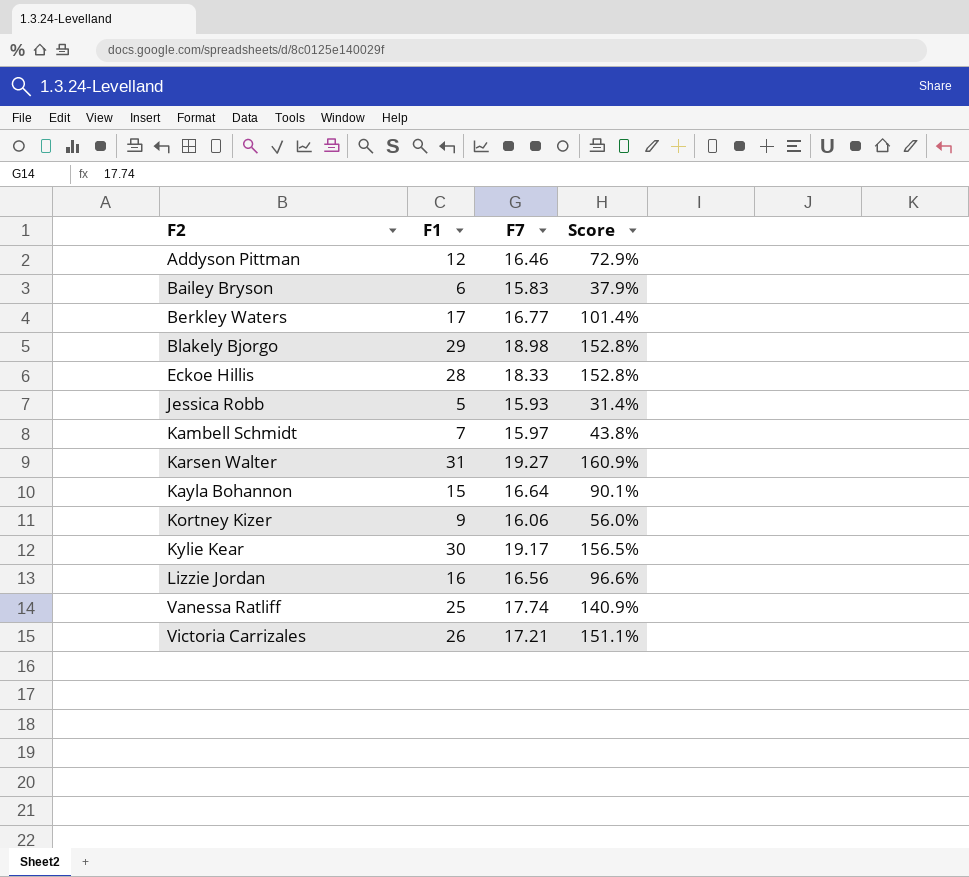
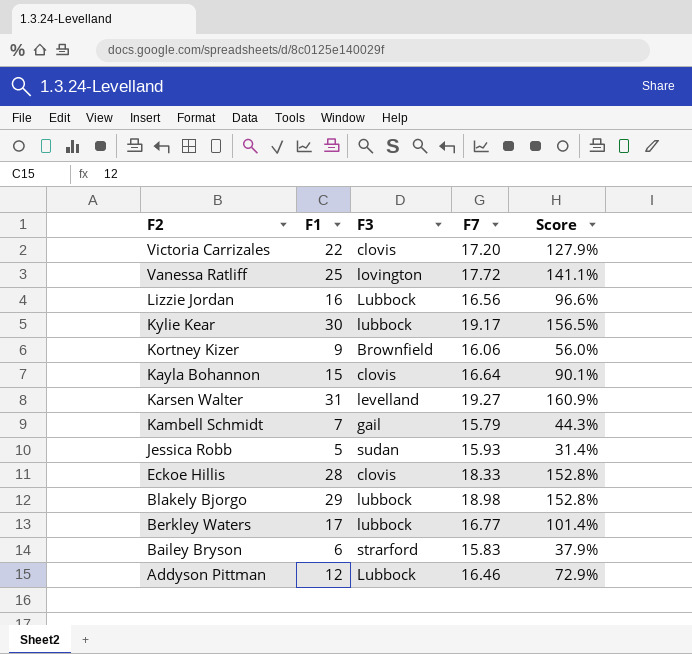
row order: F2 ascending -> F2 descending
column F3 | position: none -> 3
Victoria Carrizales | F1: 26 -> 22
Victoria Carrizales | F7: 17.21 -> 17.20
Victoria Carrizales | Score: 151.1% -> 127.9%
Vanessa Ratliff | F7: 17.74 -> 17.72
Vanessa Ratliff | Score: 140.9% -> 141.1%
Kambell Schmidt | F7: 15.97 -> 15.79
Kambell Schmidt | Score: 43.8% -> 44.3%

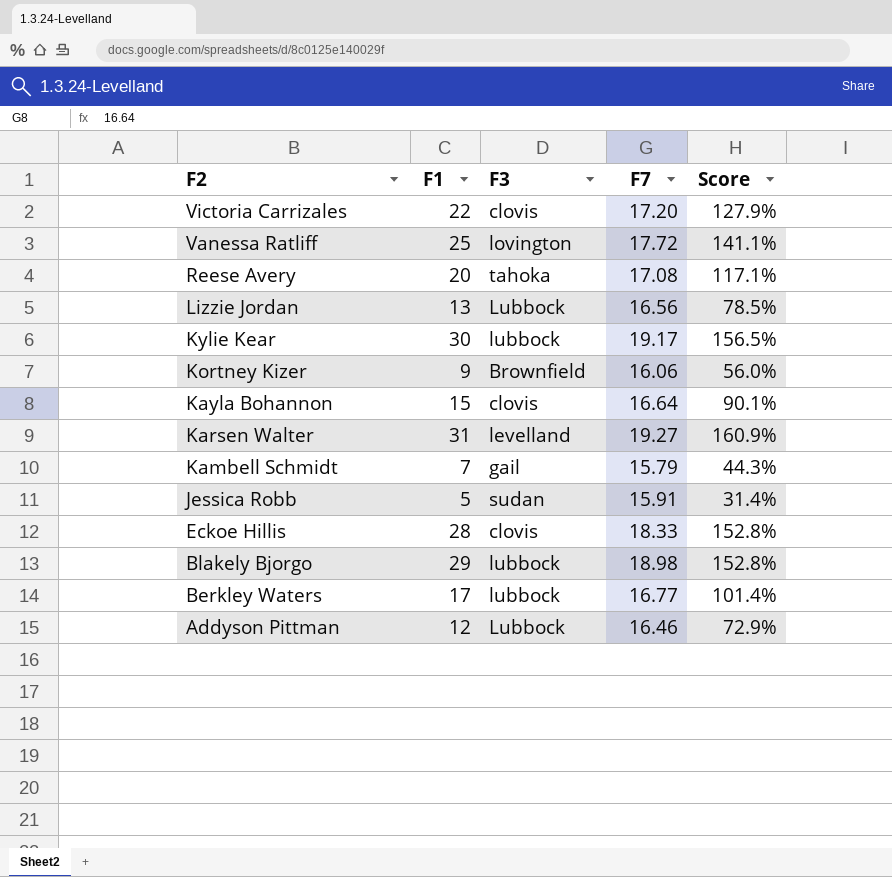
row Bailey Bryson: 6 | strarford | 15.83 | 37.9% -> none
row Reese Avery: none -> 20 | tahoka | 17.08 | 117.1%
Lizzie Jordan | F1: 16 -> 13
Lizzie Jordan | Score: 96.6% -> 78.5%
Jessica Robb | F7: 15.93 -> 15.91

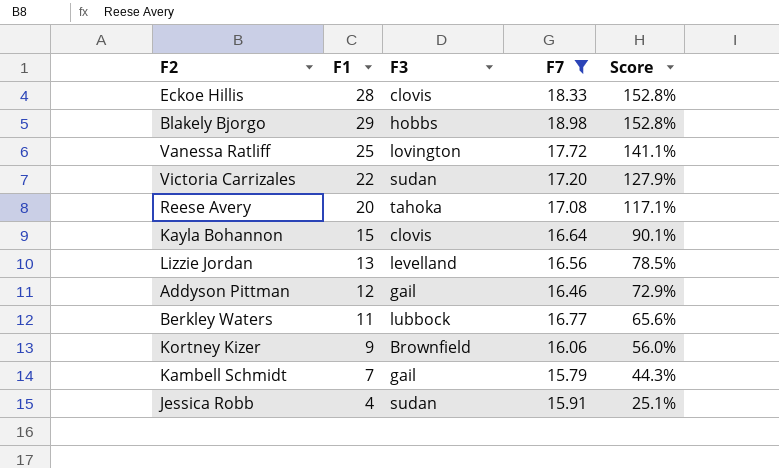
filter: none -> F7 <= 18.98
row order: F2 descending -> Score descending
Blakely Bjorgo | F3: lubbock -> hobbs
Victoria Carrizales | F3: clovis -> sudan
Lizzie Jordan | F3: Lubbock -> levelland
Addyson Pittman | F3: Lubbock -> gail
Berkley Waters | F1: 17 -> 11
Berkley Waters | Score: 101.4% -> 65.6%
Jessica Robb | F1: 5 -> 4
Jessica Robb | Score: 31.4% -> 25.1%

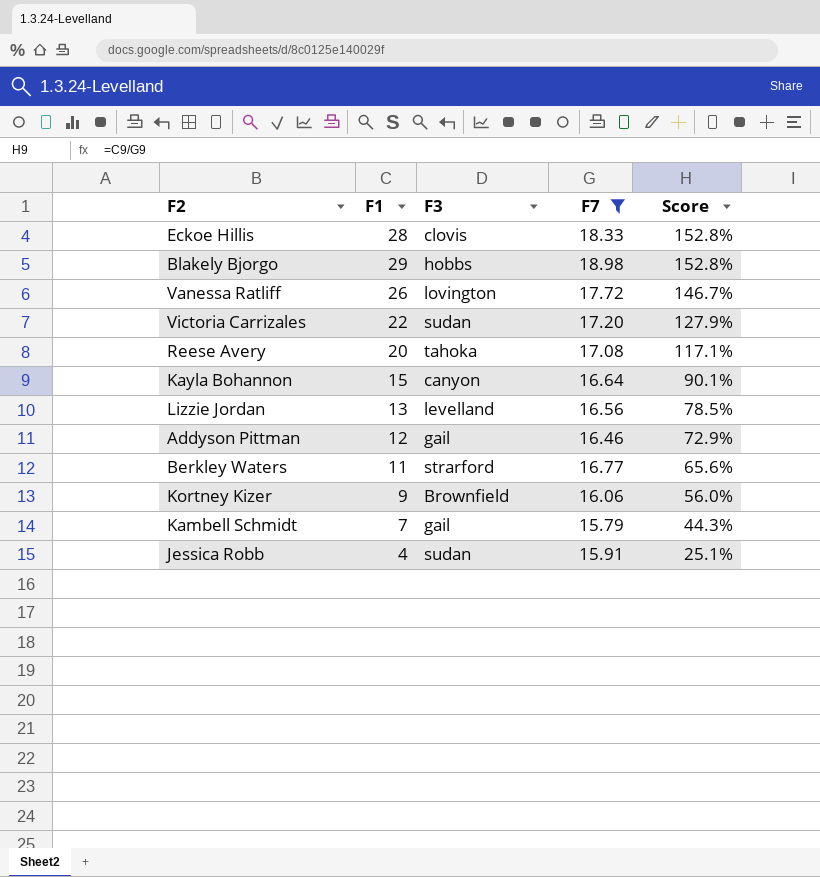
Vanessa Ratliff | F1: 25 -> 26
Vanessa Ratliff | Score: 141.1% -> 146.7%
Kayla Bohannon | F3: clovis -> canyon
Berkley Waters | F3: lubbock -> strarford

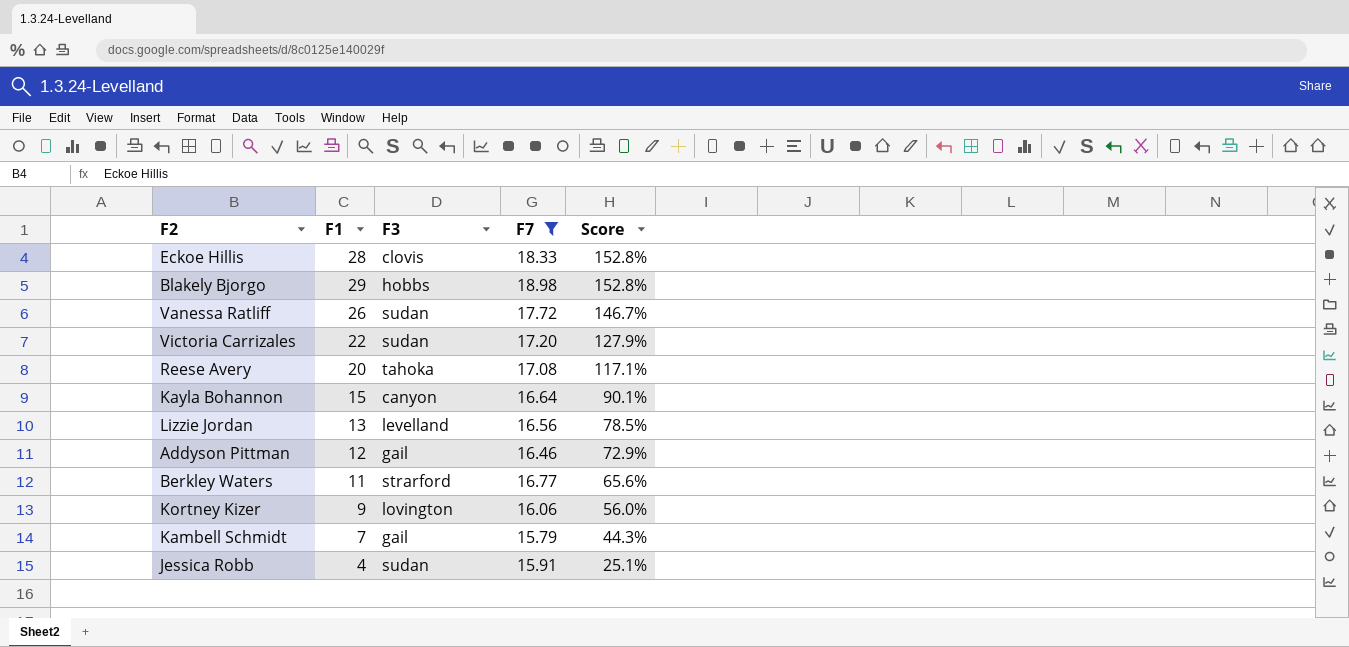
Vanessa Ratliff | F3: lovington -> sudan
Kortney Kizer | F3: Brownfield -> lovington

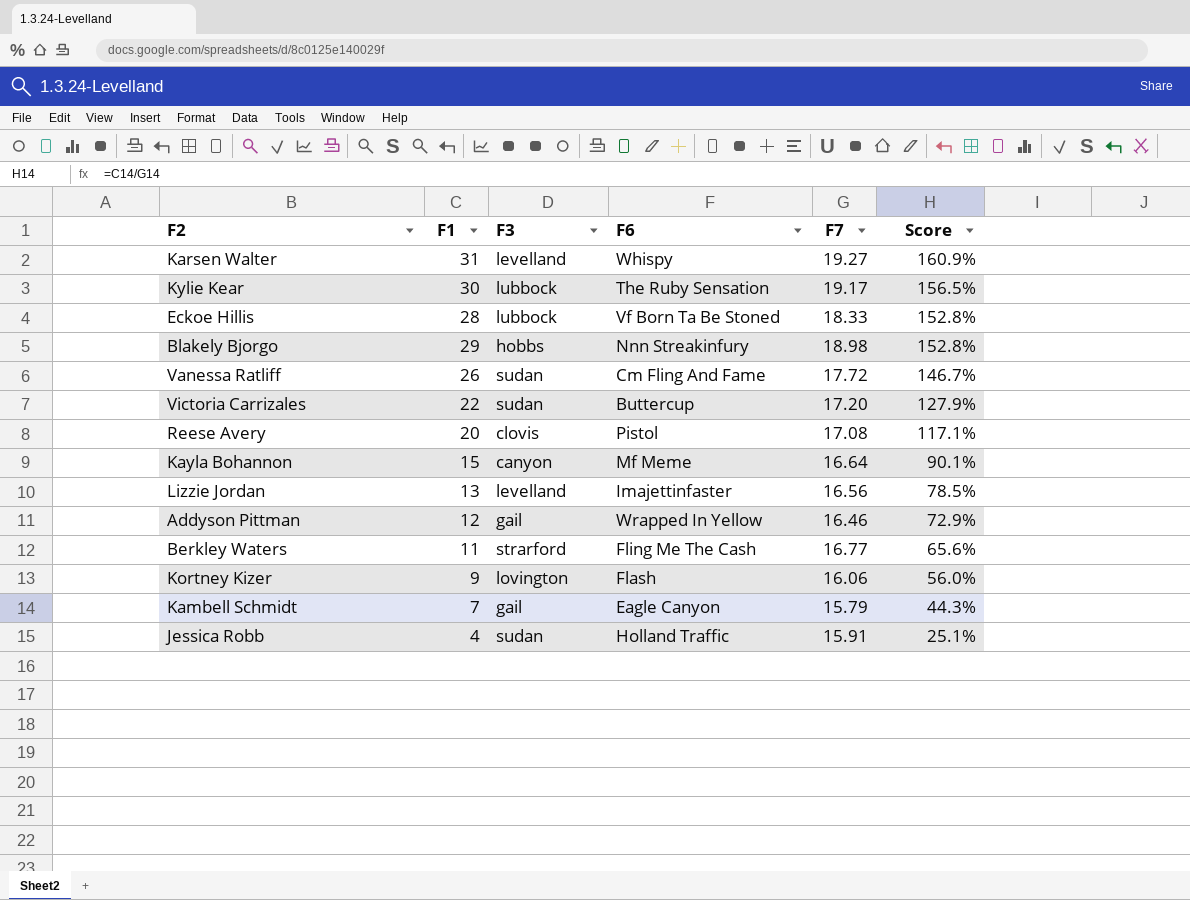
filter: F7 <= 18.98 -> none
column F6 | position: none -> 4
Eckoe Hillis | F3: clovis -> lubbock
Reese Avery | F3: tahoka -> clovis

